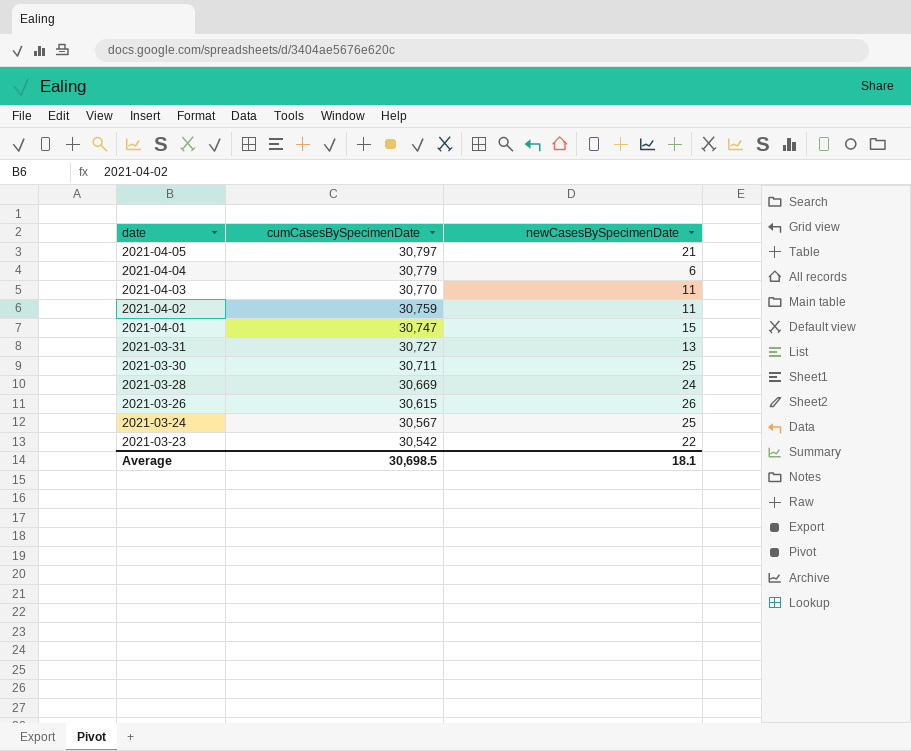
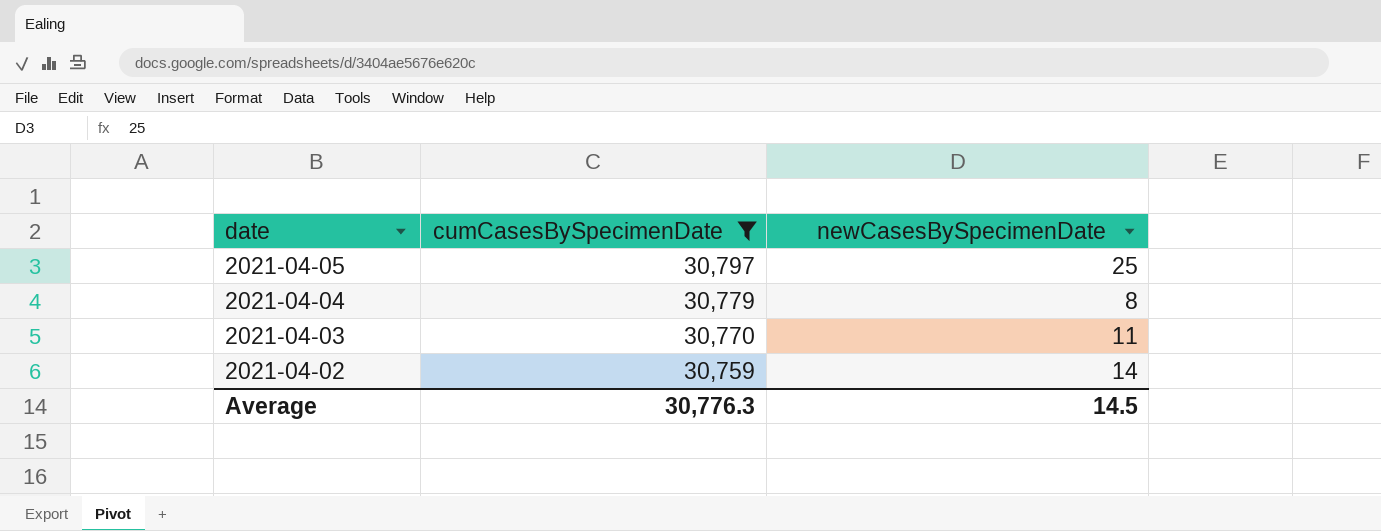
filter: none -> cumCasesBySpecimenDate >= 30,759
2021-04-05 | newCasesBySpecimenDate: 21 -> 25
2021-04-04 | newCasesBySpecimenDate: 6 -> 8
2021-04-02 | newCasesBySpecimenDate: 11 -> 14
Average | cumCasesBySpecimenDate: 30,698.5 -> 30,776.3
Average | newCasesBySpecimenDate: 18.1 -> 14.5

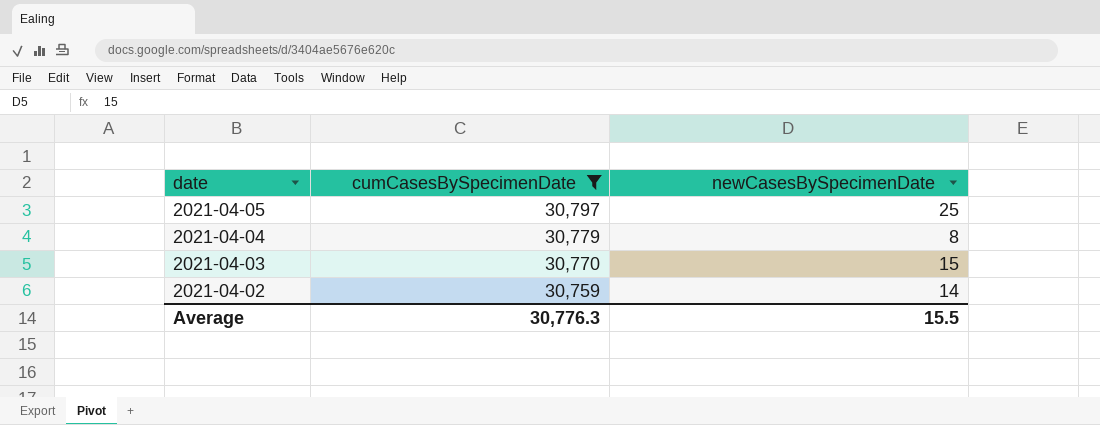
2021-04-03 | newCasesBySpecimenDate: 11 -> 15
Average | newCasesBySpecimenDate: 14.5 -> 15.5

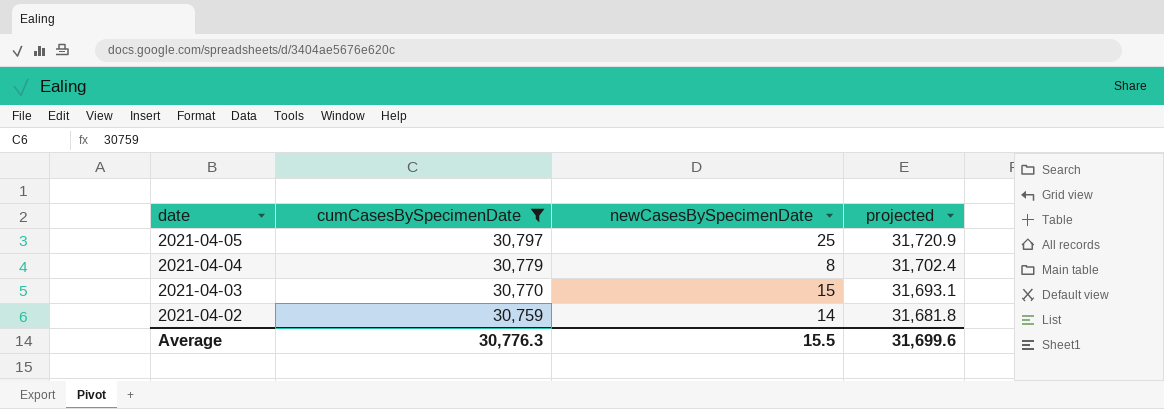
column projected | formula: none -> [cumCasesBySpecimenDate] * 1.03

